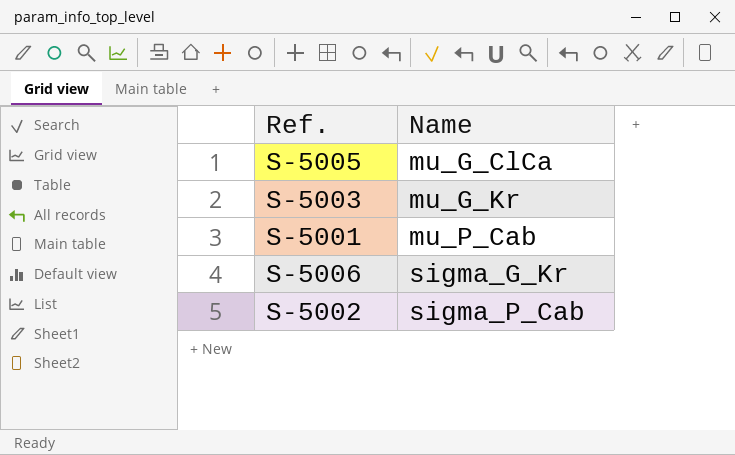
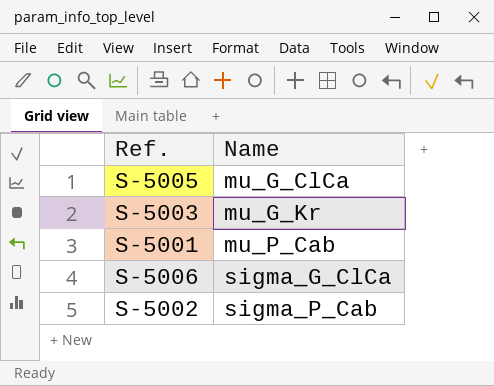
S-5006 | Name: sigma_G_Kr -> sigma_G_ClCa

